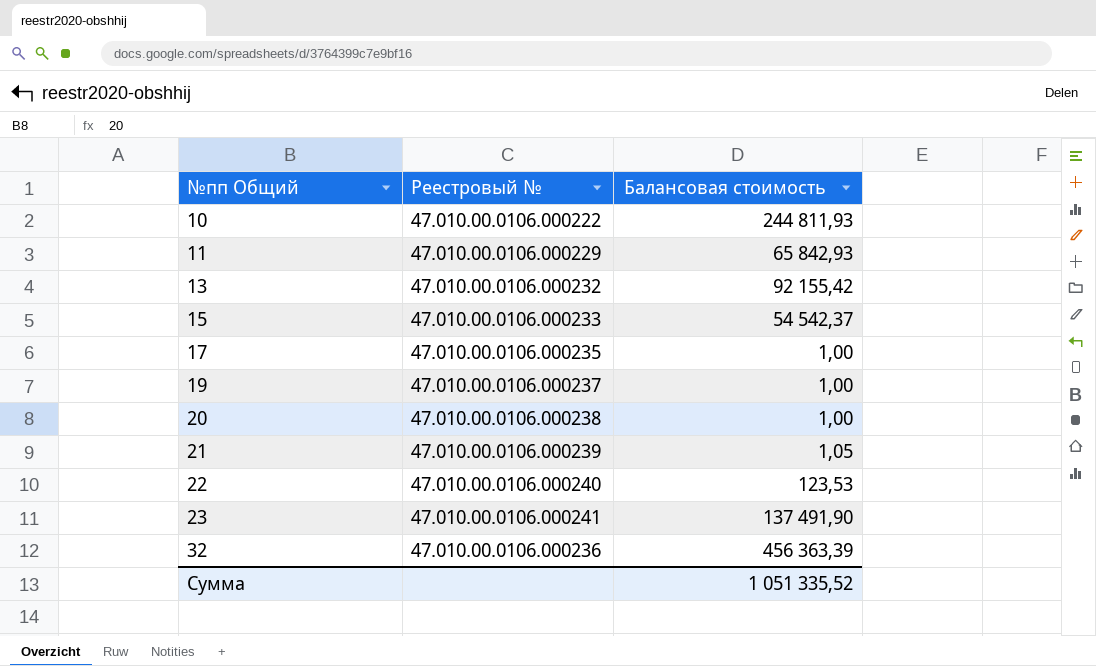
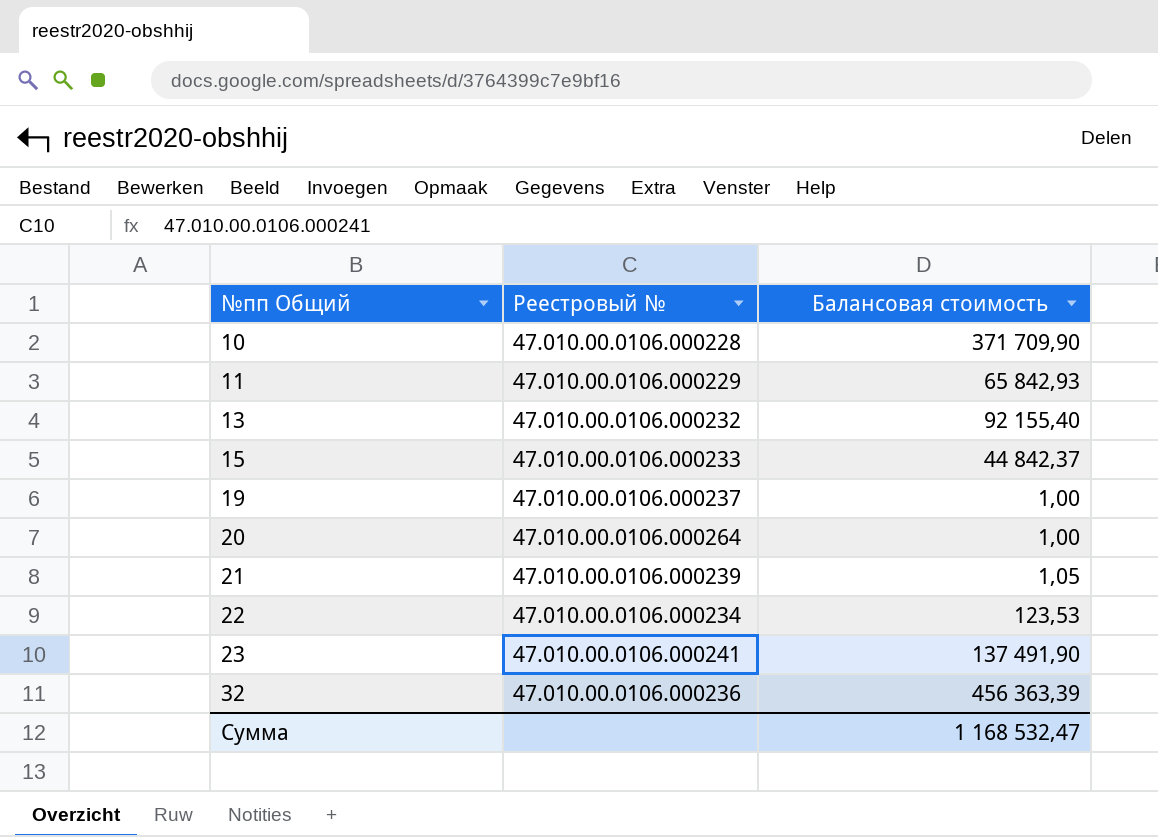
row 17: 47.010.00.0106.000235 | 1,00 -> none
10 | Реестровый №: 47.010.00.0106.000222 -> 47.010.00.0106.000228
10 | Балансовая стоимость: 244 811,93 -> 371 709,90
13 | Балансовая стоимость: 92 155,42 -> 92 155,40
15 | Балансовая стоимость: 54 542,37 -> 44 842,37
20 | Реестровый №: 47.010.00.0106.000238 -> 47.010.00.0106.000264
22 | Реестровый №: 47.010.00.0106.000240 -> 47.010.00.0106.000234
Сумма | Балансовая стоимость: 1 051 335,52 -> 1 168 532,47

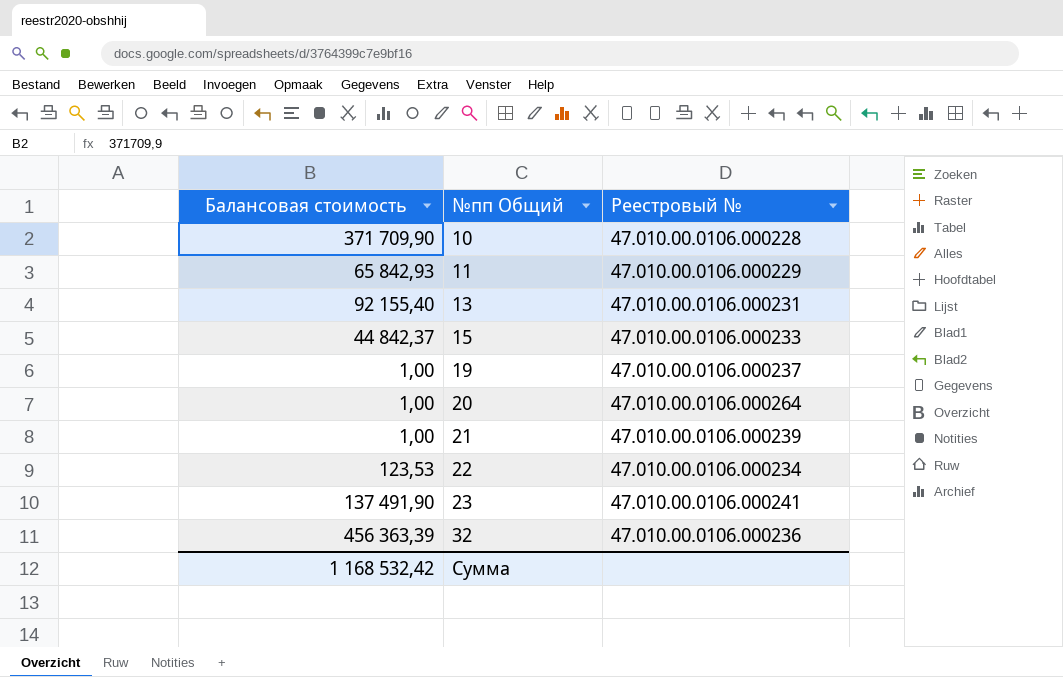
column Балансовая стоимость | position: 3 -> 1
13 | Реестровый №: 47.010.00.0106.000232 -> 47.010.00.0106.000231
21 | Балансовая стоимость: 1,05 -> 1,00
Сумма | Балансовая стоимость: 1 168 532,47 -> 1 168 532,42

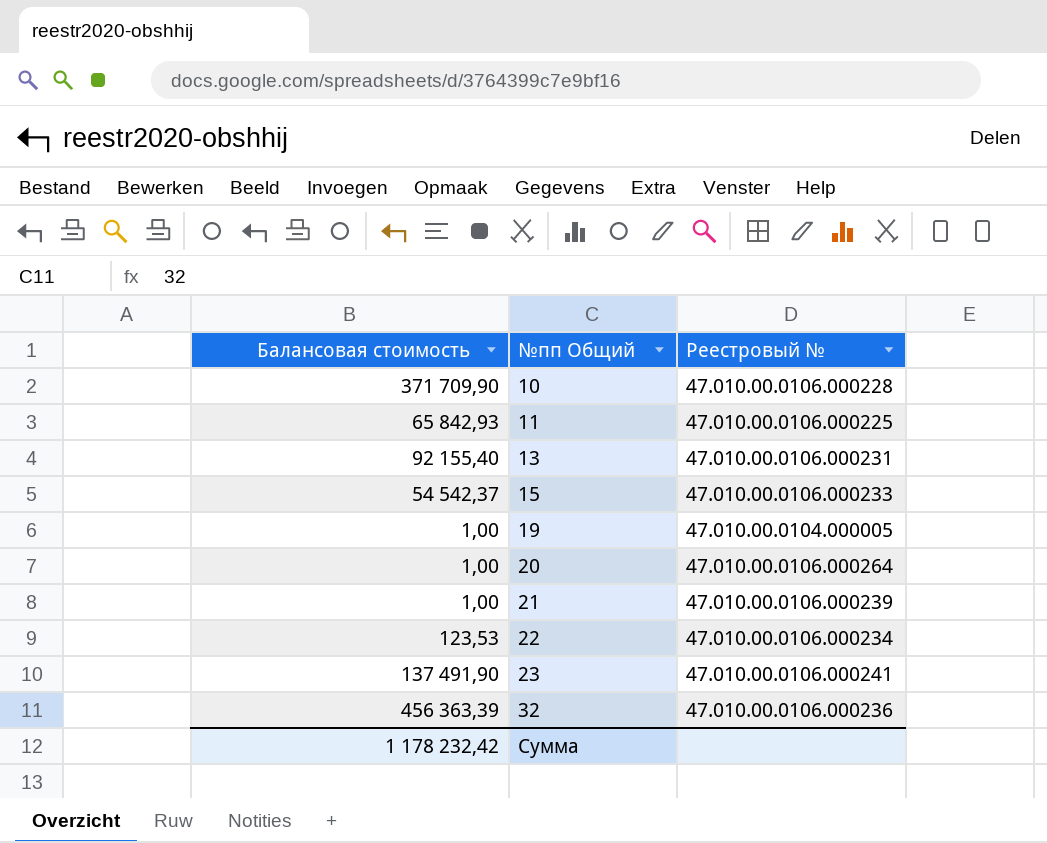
11 | Реестровый №: 47.010.00.0106.000229 -> 47.010.00.0106.000225
15 | Балансовая стоимость: 44 842,37 -> 54 542,37
19 | Реестровый №: 47.010.00.0106.000237 -> 47.010.00.0104.000005
Сумма | Балансовая стоимость: 1 168 532,42 -> 1 178 232,42

